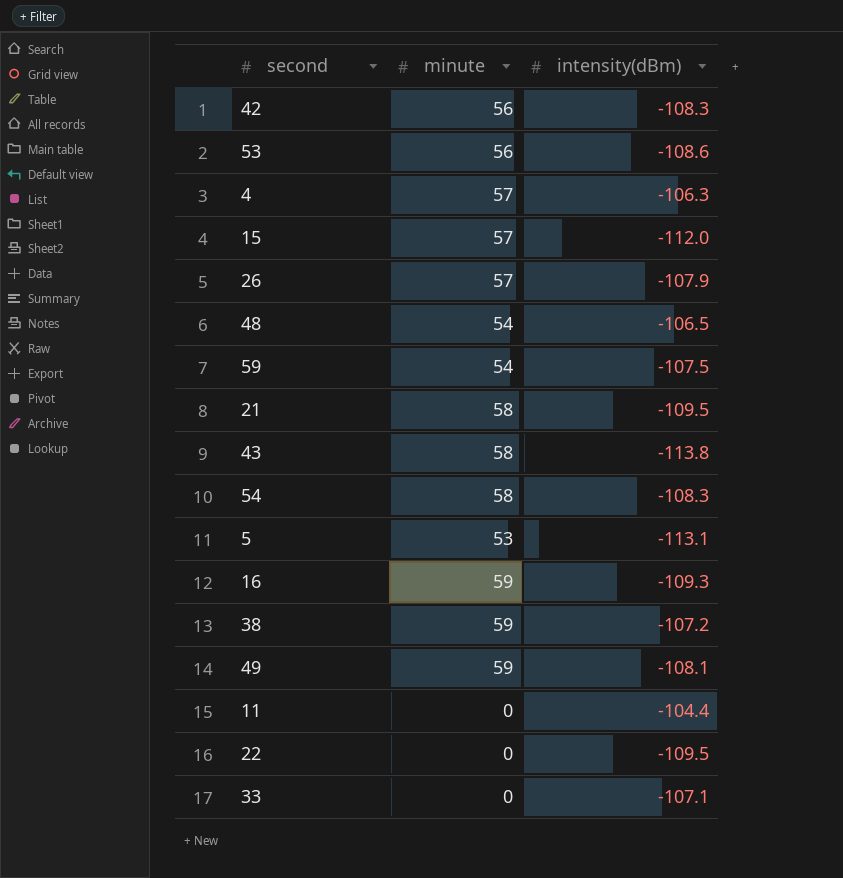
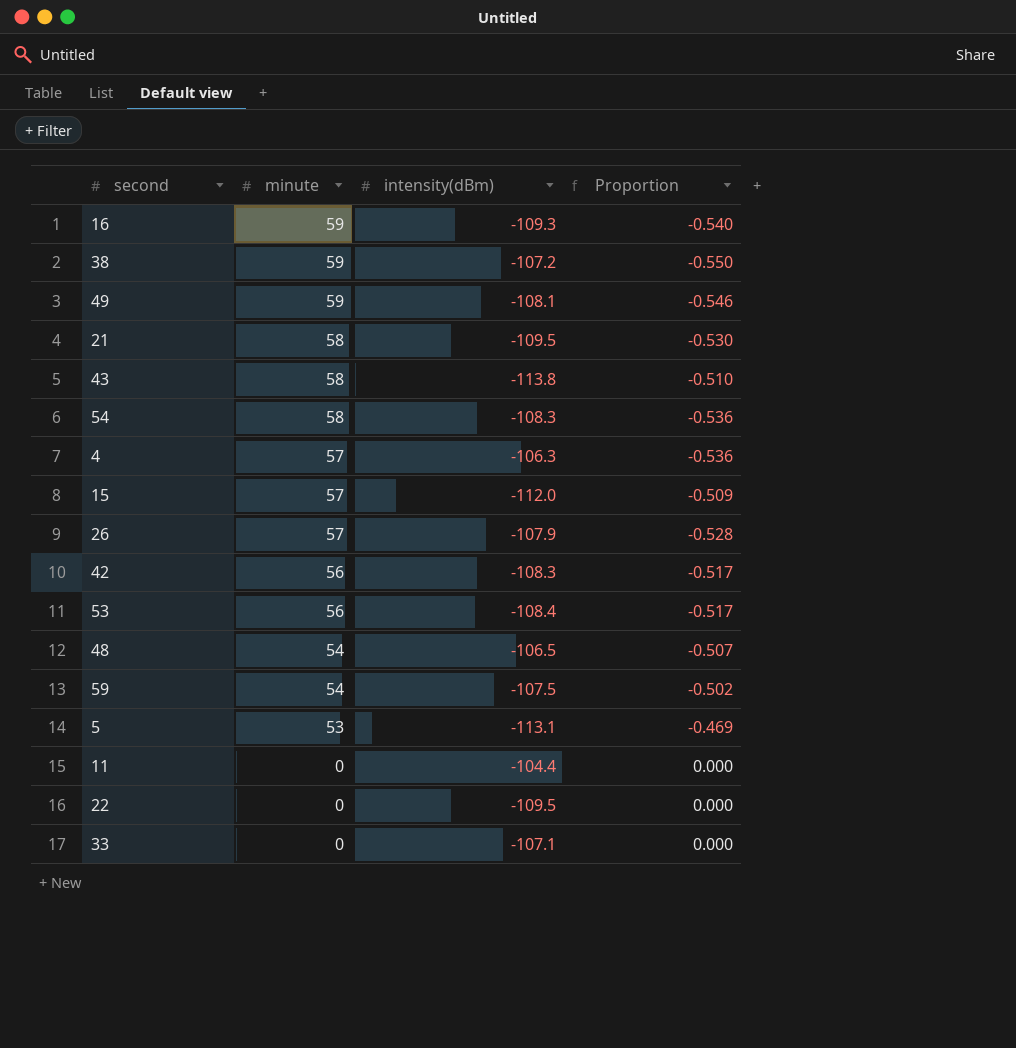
row order: none -> minute descending
column Proportion | formula: none -> [minute] / [intensity(dBm)]
53 | intensity(dBm): -108.6 -> -108.4

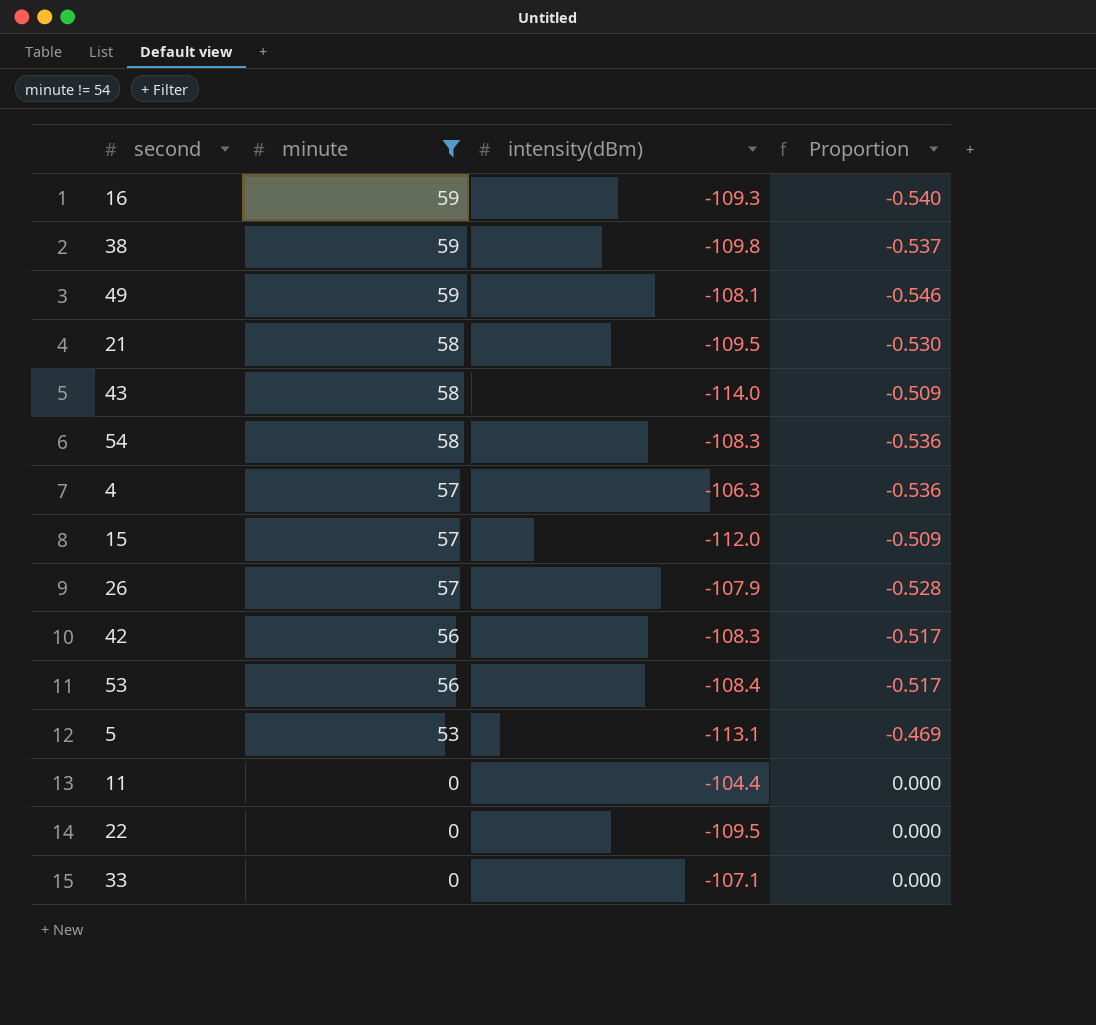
filter: none -> minute != 54
38 | intensity(dBm): -107.2 -> -109.8
38 | Proportion: -0.550 -> -0.537
43 | intensity(dBm): -113.8 -> -114.0
43 | Proportion: -0.510 -> -0.509

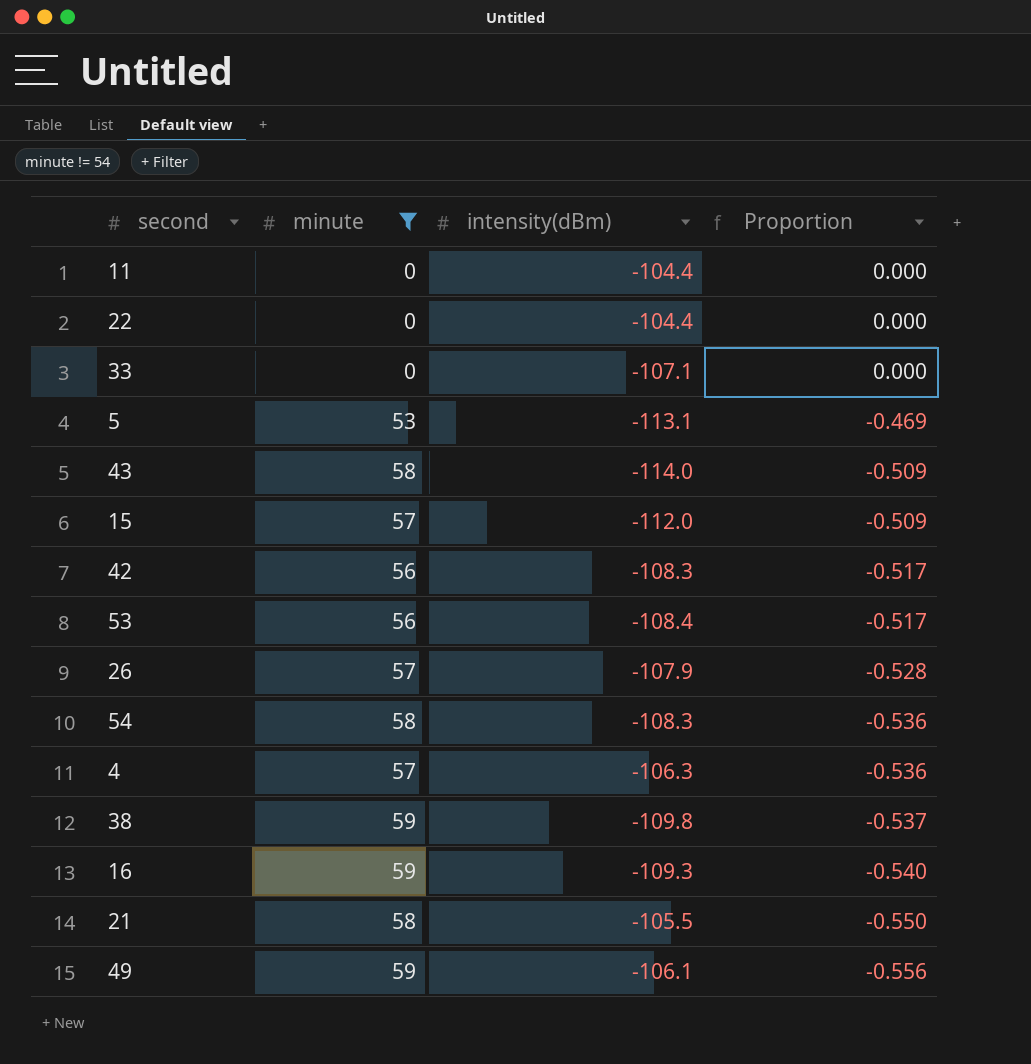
row order: minute descending -> Proportion descending
22 | intensity(dBm): -109.5 -> -104.4
21 | intensity(dBm): -109.5 -> -105.5
21 | Proportion: -0.530 -> -0.550
49 | intensity(dBm): -108.1 -> -106.1
49 | Proportion: -0.546 -> -0.556

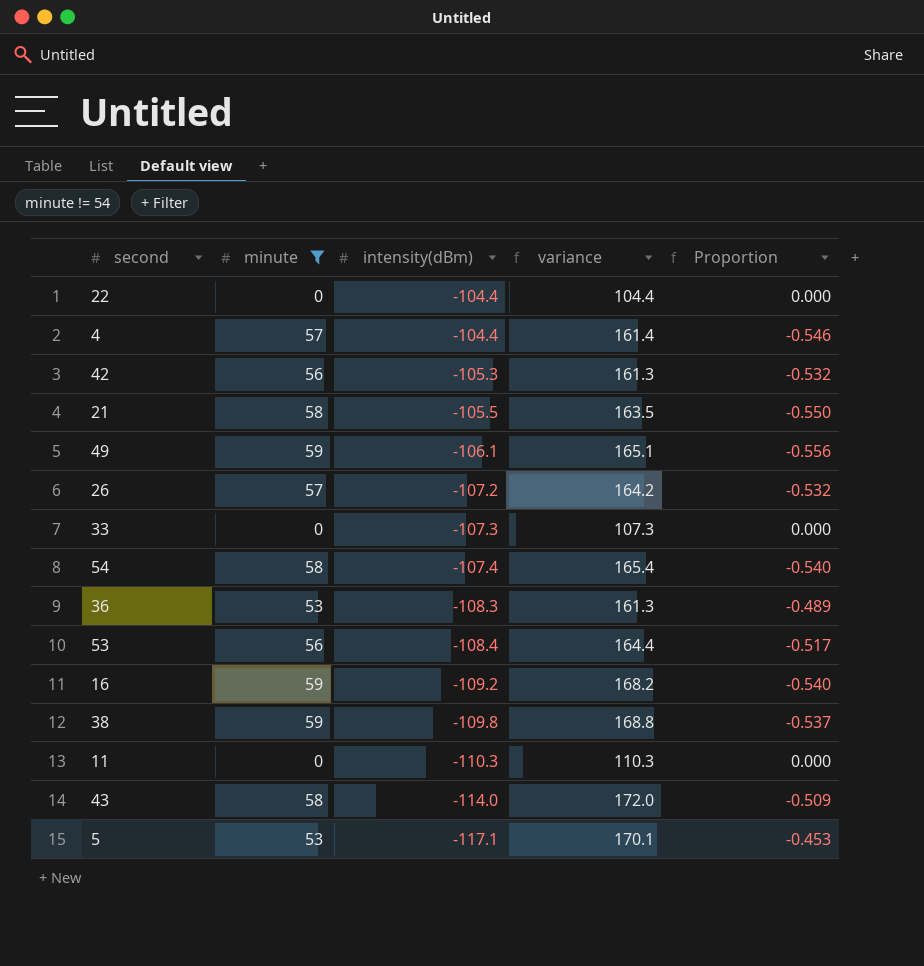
row order: Proportion descending -> intensity(dBm) descending
column variance | formula: none -> [minute] - [intensity(dBm)]
row 15: 57 | -112.0 | -0.509 -> none
4 | intensity(dBm): -106.3 -> -104.4
4 | Proportion: -0.536 -> -0.546
42 | intensity(dBm): -108.3 -> -105.3
42 | Proportion: -0.517 -> -0.532
26 | intensity(dBm): -107.9 -> -107.2
26 | Proportion: -0.528 -> -0.532
33 | intensity(dBm): -107.1 -> -107.3
54 | intensity(dBm): -108.3 -> -107.4
54 | Proportion: -0.536 -> -0.540
row 36: none -> 53 | -108.3 | 161.3 | -0.489
16 | intensity(dBm): -109.3 -> -109.2
11 | intensity(dBm): -104.4 -> -110.3
5 | intensity(dBm): -113.1 -> -117.1
5 | Proportion: -0.469 -> -0.453

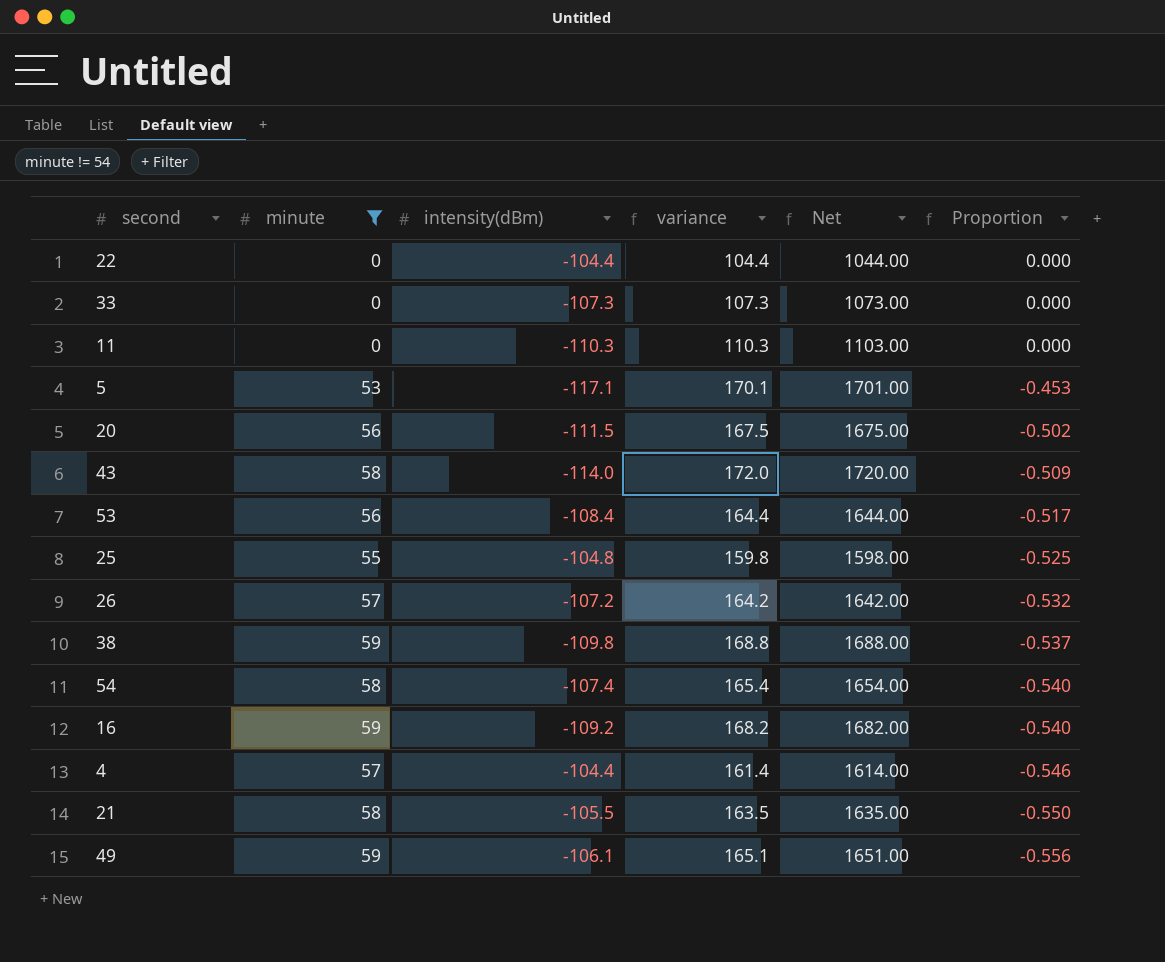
row order: intensity(dBm) descending -> Proportion descending
column Net | formula: none -> [variance] * 10
row 42: 56 | -105.3 | 161.3 | -0.532 -> none
row 36: 53 | -108.3 | 161.3 | -0.489 -> none
row 20: none -> 56 | -111.5 | 167.5 | 1675.00 | -0.502
row 25: none -> 55 | -104.8 | 159.8 | 1598.00 | -0.525

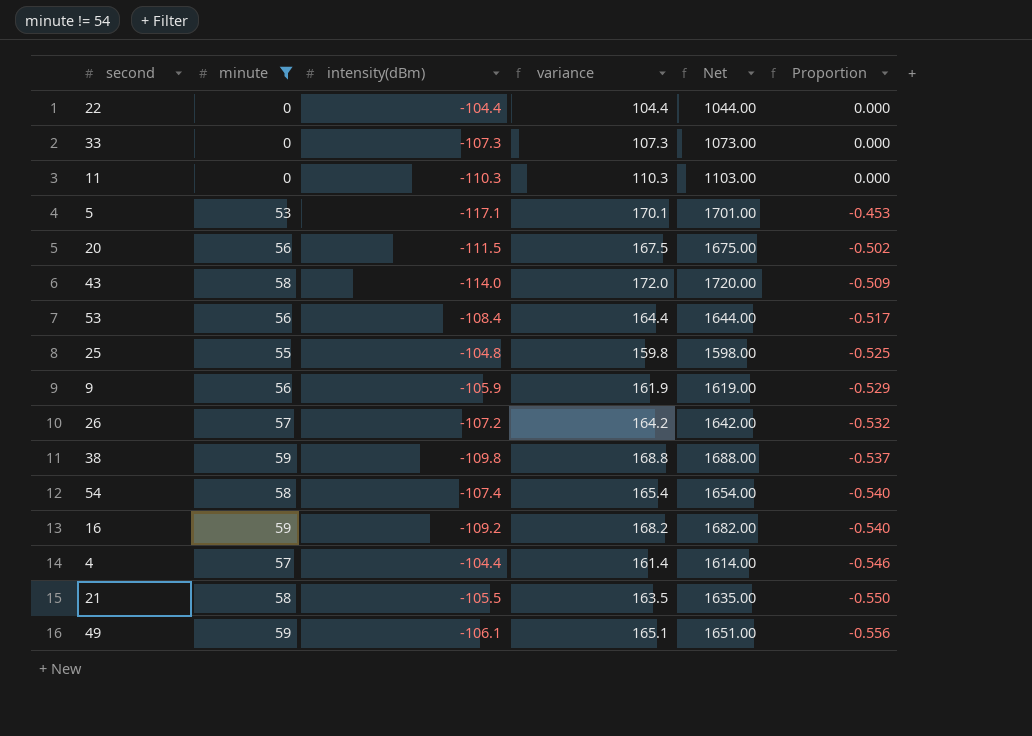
row 9: none -> 56 | -105.9 | 161.9 | 1619.00 | -0.529

